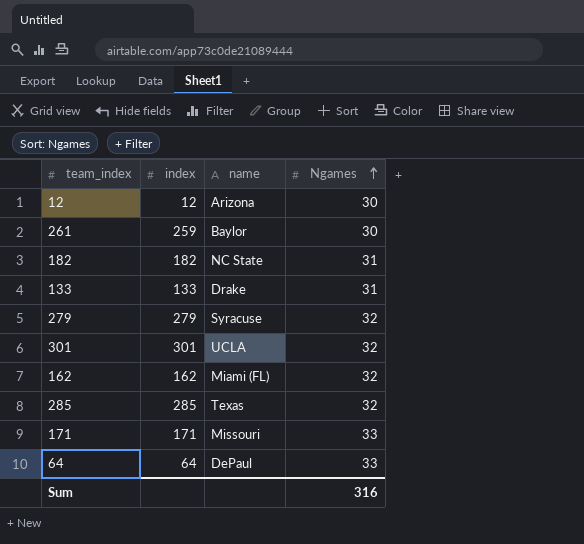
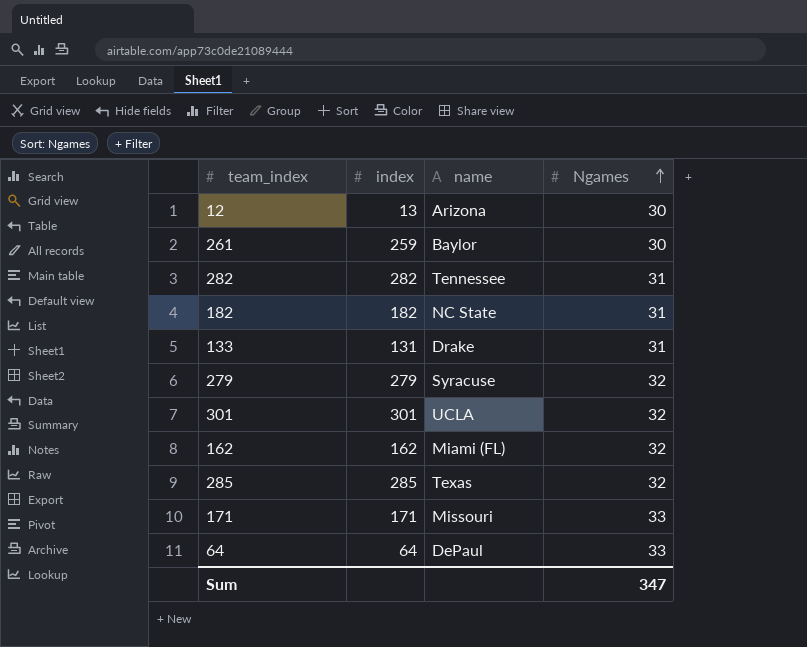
12 | index: 12 -> 13
row 282: none -> 282 | Tennessee | 31
133 | index: 133 -> 131
Sum | Ngames: 316 -> 347

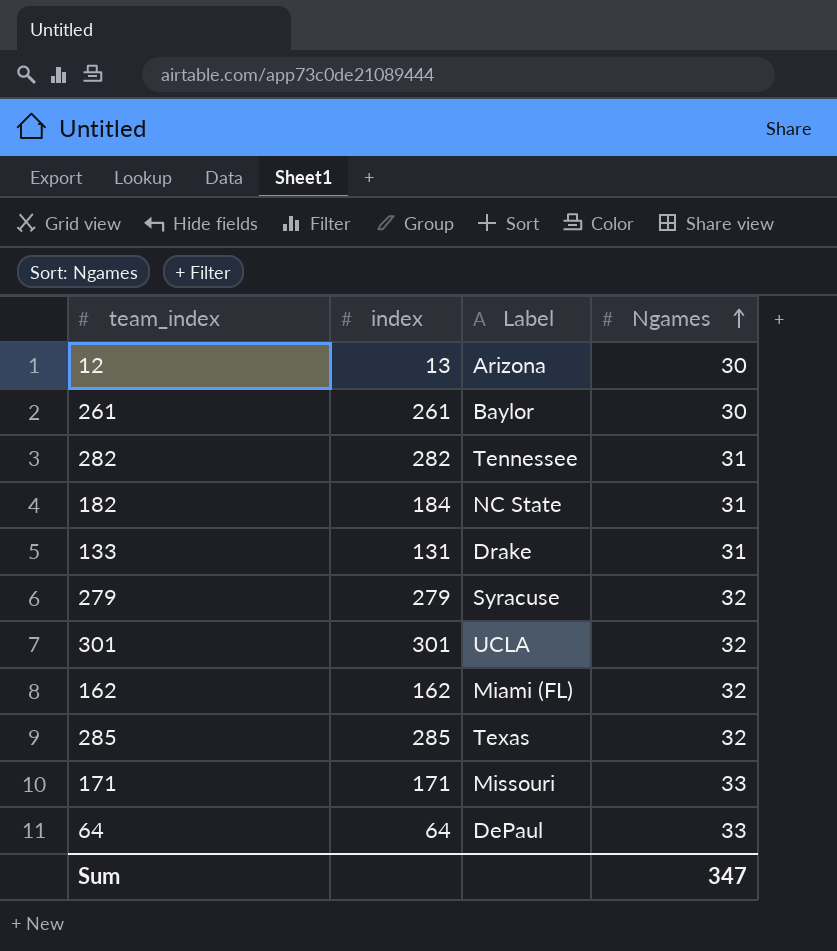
column name: name -> Label
261 | index: 259 -> 261
182 | index: 182 -> 184

